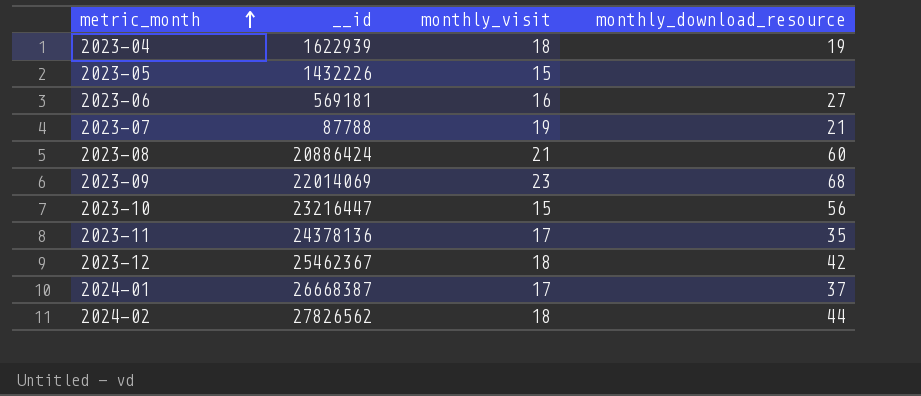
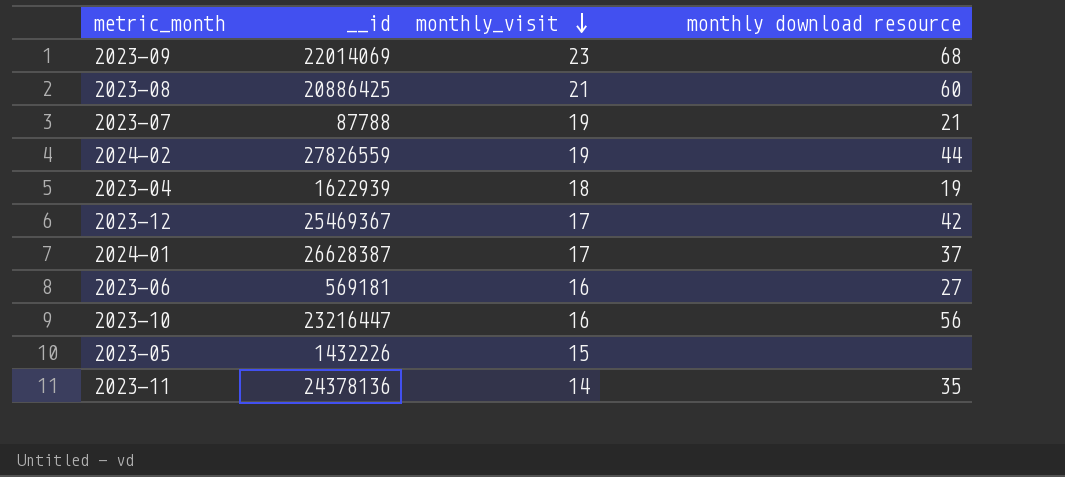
row order: metric_month ascending -> monthly_visit descending
column name: monthly_download_resource -> monthly download resource
2023-08 | __id: 20886424 -> 20886425
2024-02 | __id: 27826562 -> 27826559
2024-02 | monthly_visit: 18 -> 19
2023-12 | __id: 25462367 -> 25469367
2023-12 | monthly_visit: 18 -> 17
2024-01 | __id: 26668387 -> 26628387
2023-10 | monthly_visit: 15 -> 16
2023-11 | monthly_visit: 17 -> 14

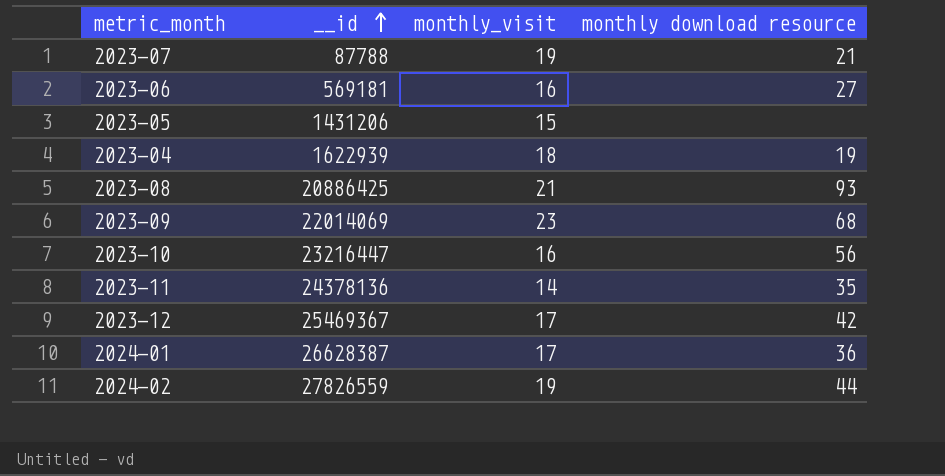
row order: monthly_visit descending -> __id ascending
2023-05 | __id: 1432226 -> 1431206
2023-08 | monthly download resource: 60 -> 93
2024-01 | monthly download resource: 37 -> 36

